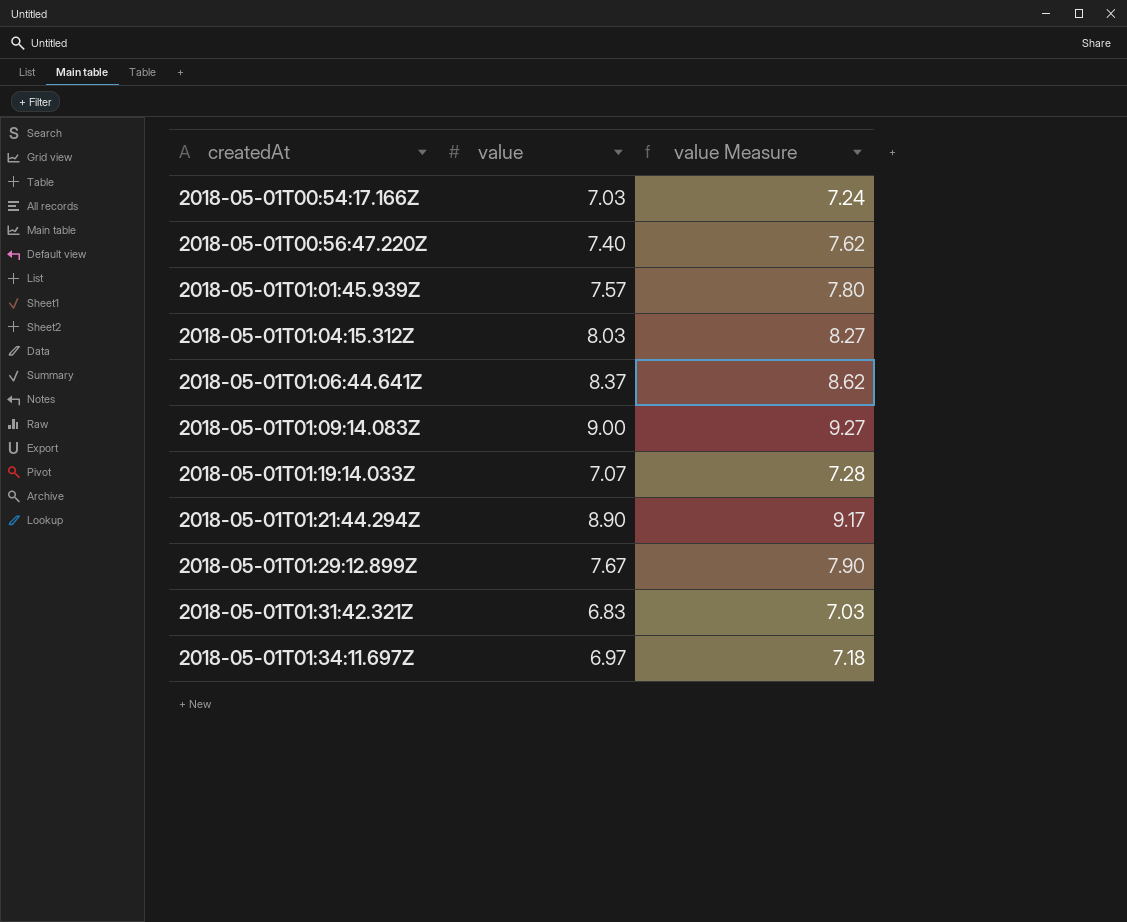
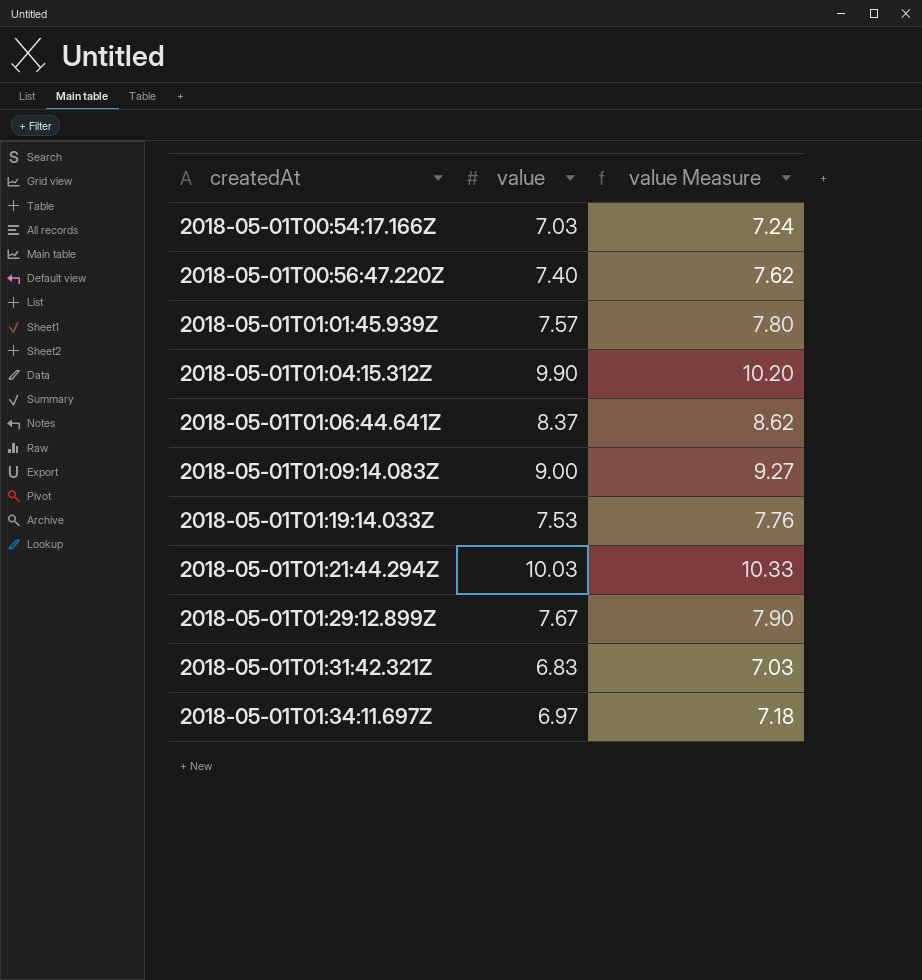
2018-05-01T01:04:15.312Z | value: 8.03 -> 9.90
2018-05-01T01:04:15.312Z | value Measure: 8.27 -> 10.20
2018-05-01T01:19:14.033Z | value: 7.07 -> 7.53
2018-05-01T01:19:14.033Z | value Measure: 7.28 -> 7.76
2018-05-01T01:21:44.294Z | value: 8.90 -> 10.03
2018-05-01T01:21:44.294Z | value Measure: 9.17 -> 10.33

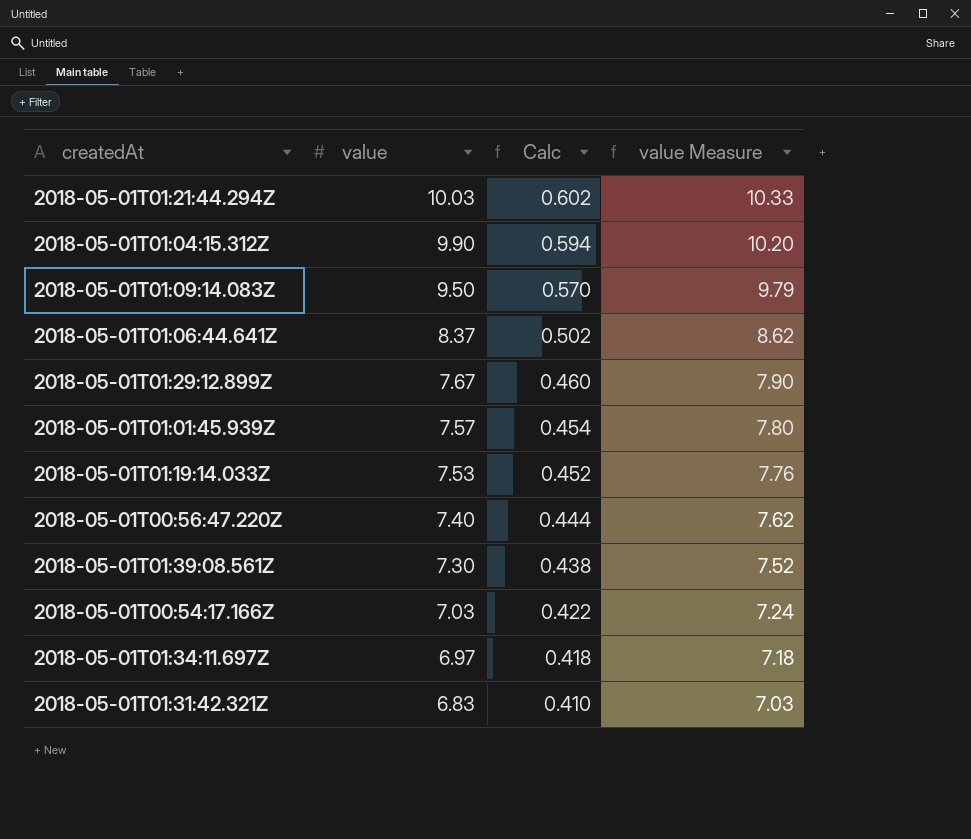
row order: createdAt ascending -> value descending
column Calc | formula: none -> [value] * 0.06
2018-05-01T01:09:14.083Z | value: 9.00 -> 9.50
2018-05-01T01:09:14.083Z | value Measure: 9.27 -> 9.79
row 2018-05-01T01:39:08.561Z: none -> 7.30 | 0.438 | 7.52

